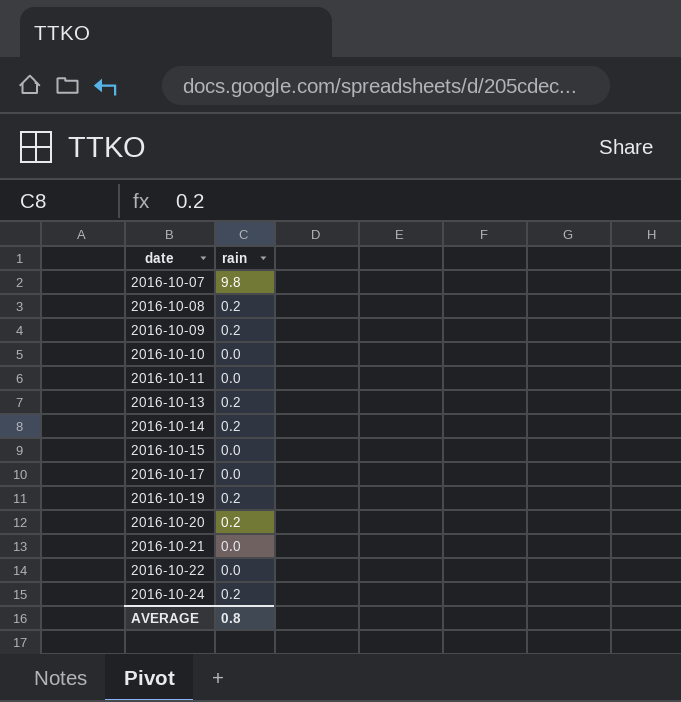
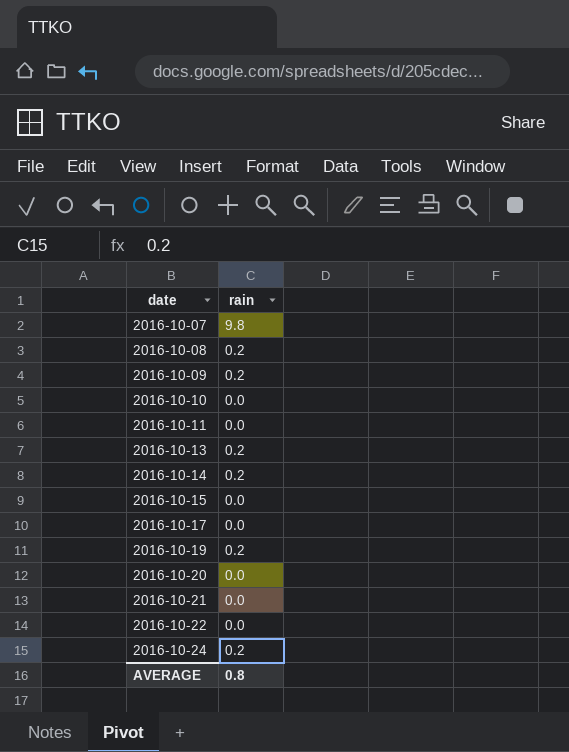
2016-10-20 | rain: 0.2 -> 0.0

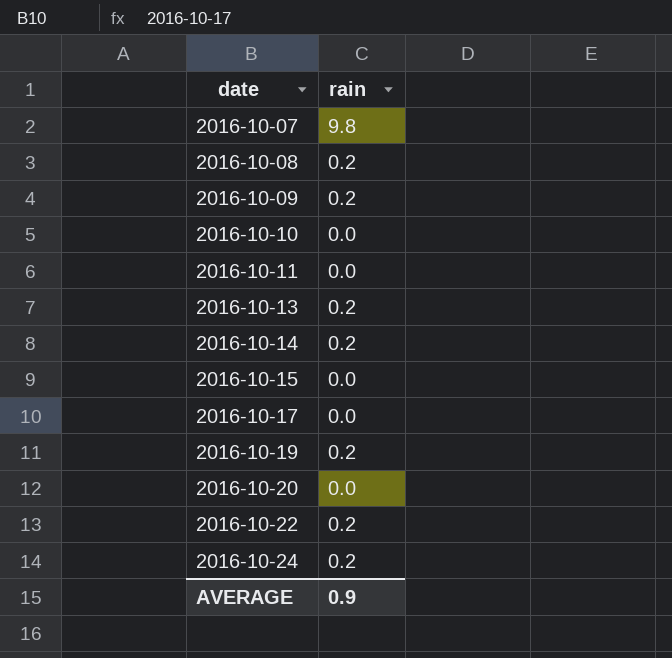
row 2016-10-21: 0.0 -> none
2016-10-22 | rain: 0.0 -> 0.2
AVERAGE | rain: 0.8 -> 0.9

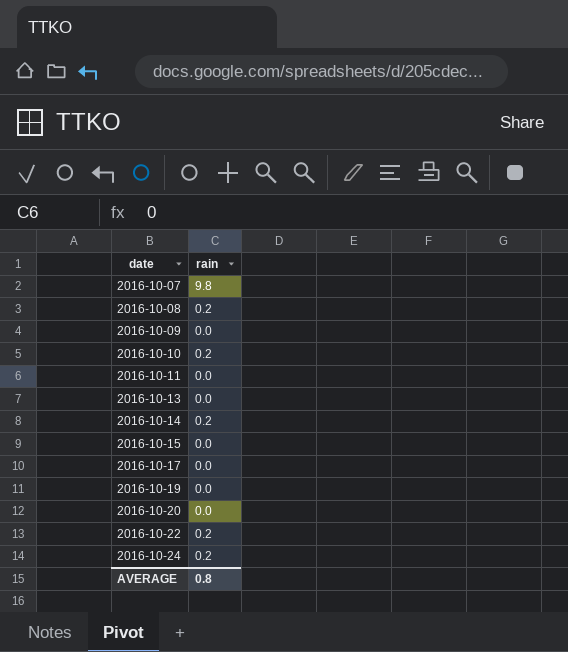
2016-10-09 | rain: 0.2 -> 0.0
2016-10-10 | rain: 0.0 -> 0.2
2016-10-13 | rain: 0.2 -> 0.0
2016-10-19 | rain: 0.2 -> 0.0
AVERAGE | rain: 0.9 -> 0.8

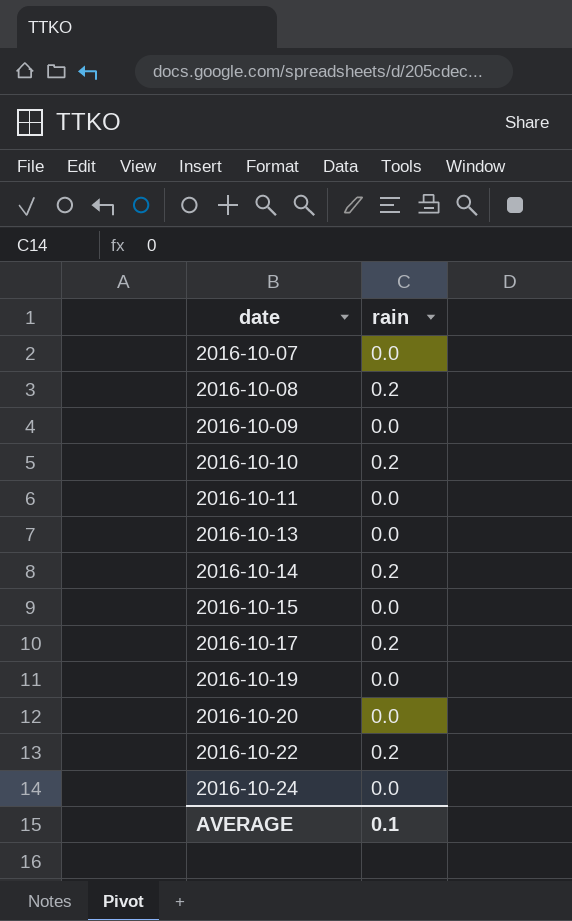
2016-10-07 | rain: 9.8 -> 0.0
2016-10-17 | rain: 0.0 -> 0.2
2016-10-24 | rain: 0.2 -> 0.0
AVERAGE | rain: 0.8 -> 0.1

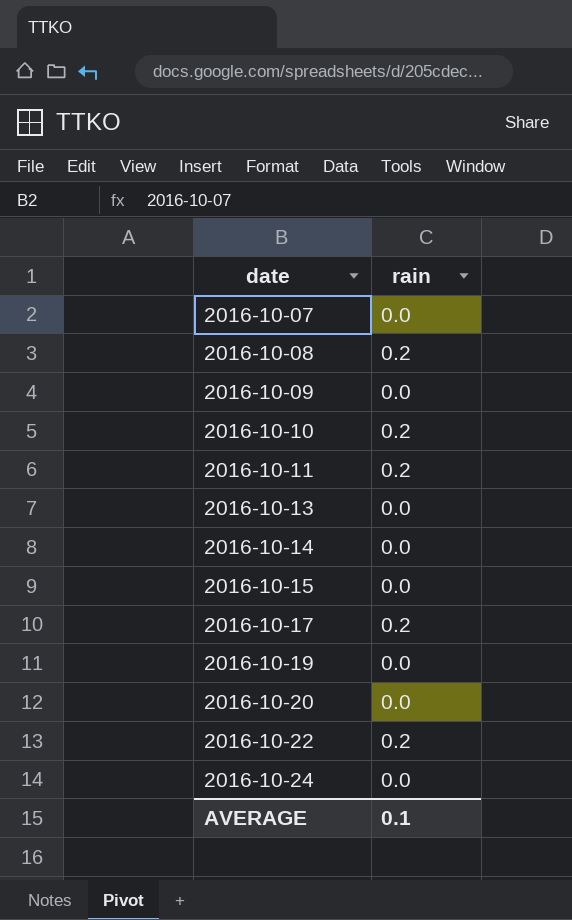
2016-10-11 | rain: 0.0 -> 0.2
2016-10-14 | rain: 0.2 -> 0.0

